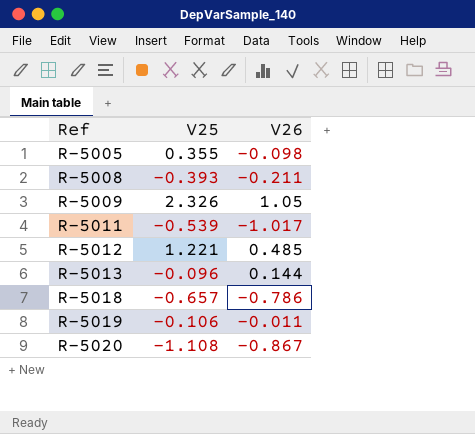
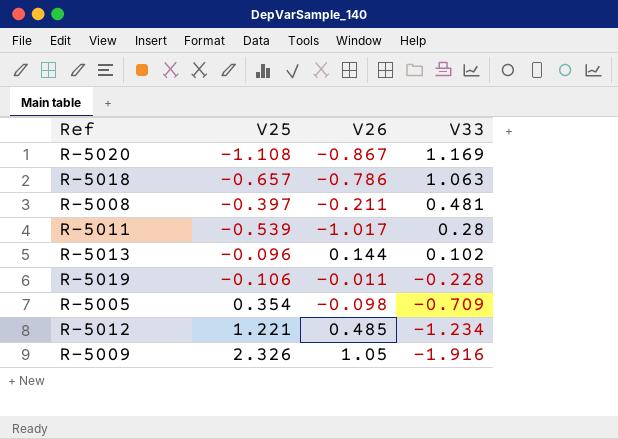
row order: Ref ascending -> V33 descending
column V33 | position: none -> 4
R-5008 | V25: -0.393 -> -0.397
R-5005 | V25: 0.355 -> 0.354

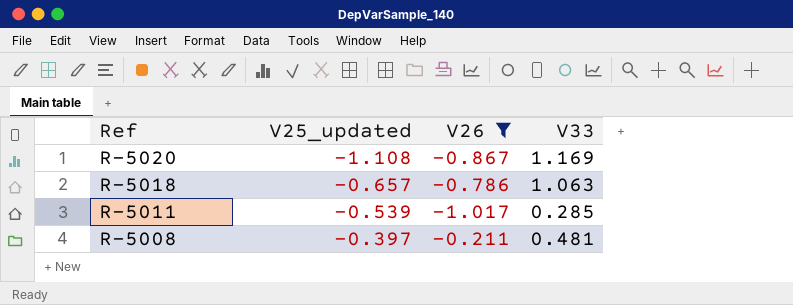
filter: none -> V26 <= -0.211
row order: V33 descending -> Ref descending
column name: V25 -> V25_updated
R-5011 | V33: 0.28 -> 0.285

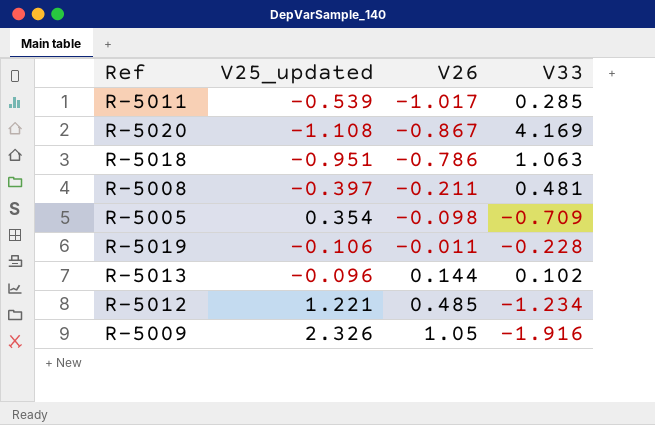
filter: V26 <= -0.211 -> none
row order: Ref descending -> V26 ascending
R-5020 | V33: 1.169 -> 4.169
R-5018 | V25_updated: -0.657 -> -0.951

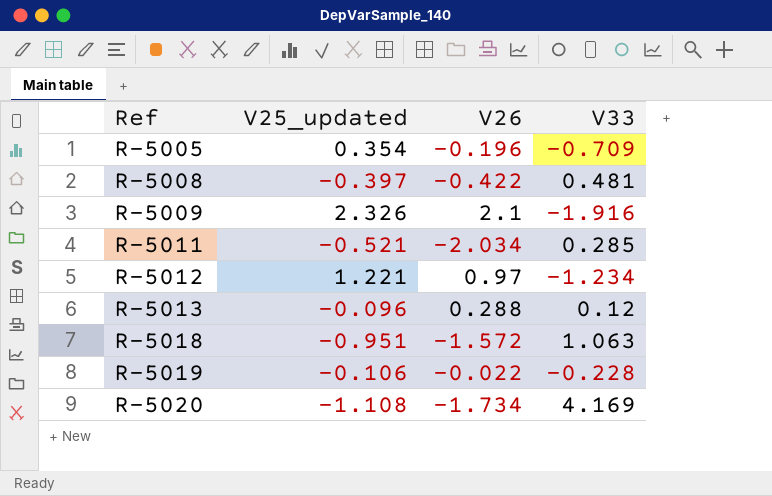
row order: V26 ascending -> Ref ascending
R-5005 | V26: -0.098 -> -0.196
R-5008 | V26: -0.211 -> -0.422
R-5009 | V26: 1.05 -> 2.1
R-5011 | V25_updated: -0.539 -> -0.521
R-5011 | V26: -1.017 -> -2.034
R-5012 | V26: 0.485 -> 0.97
R-5013 | V26: 0.144 -> 0.288
R-5013 | V33: 0.102 -> 0.12
R-5018 | V26: -0.786 -> -1.572
R-5019 | V26: -0.011 -> -0.022
R-5020 | V26: -0.867 -> -1.734

